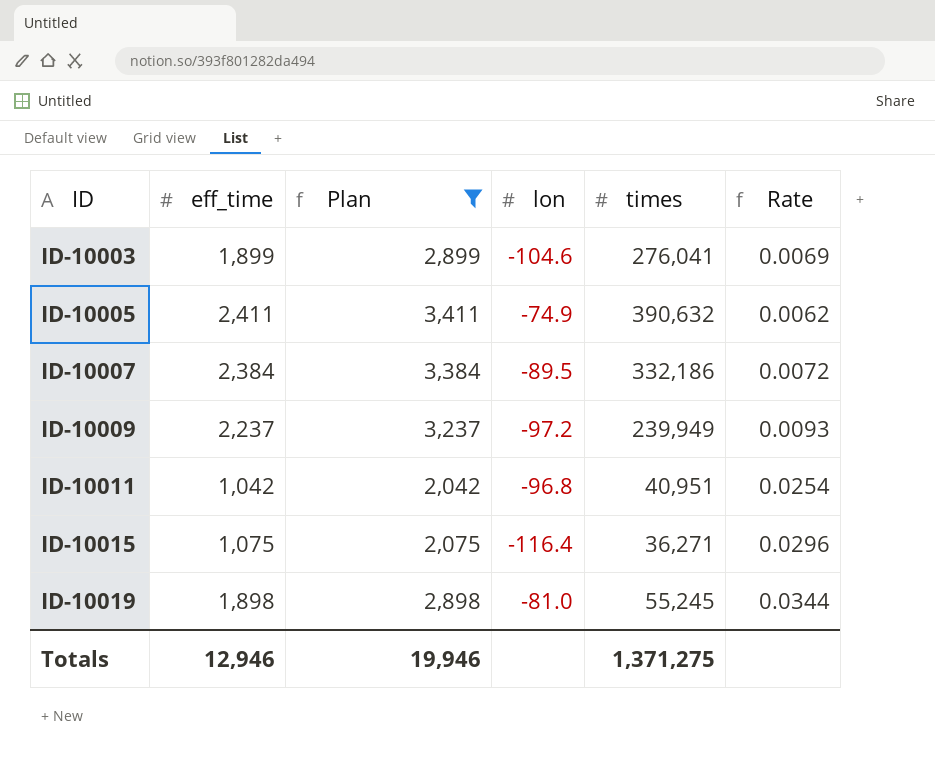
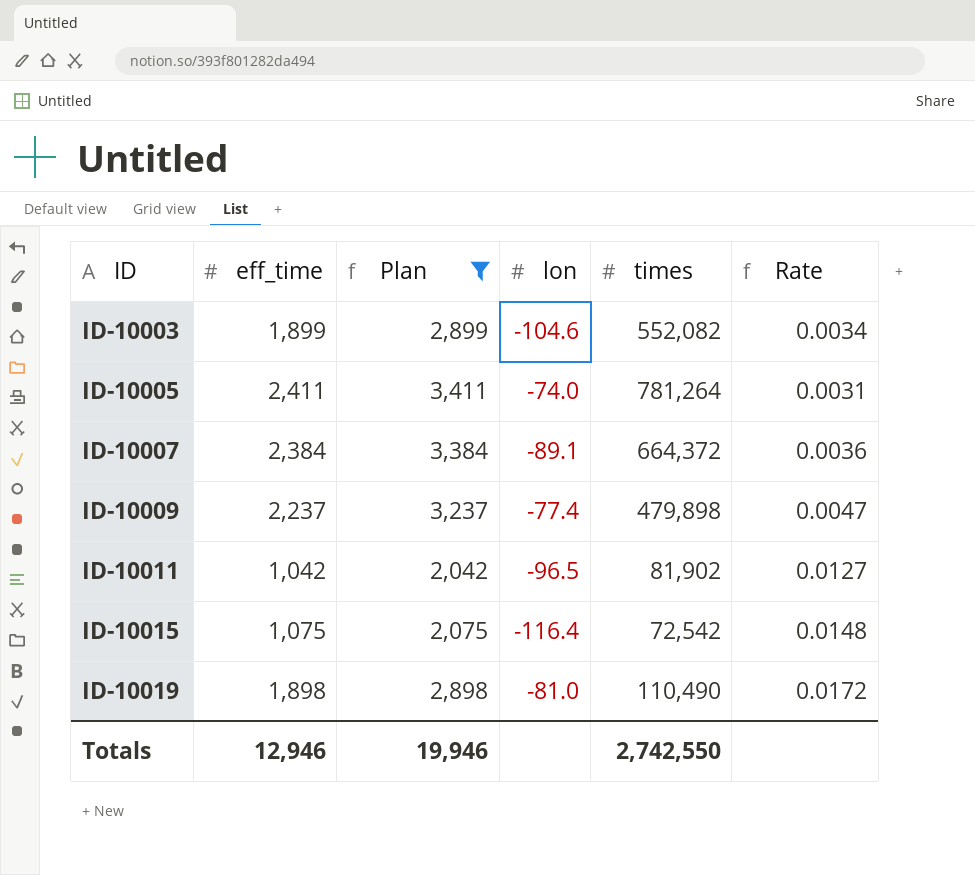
ID-10003 | times: 276,041 -> 552,082
ID-10003 | Rate: 0.0069 -> 0.0034
ID-10005 | lon: -74.9 -> -74.0
ID-10005 | times: 390,632 -> 781,264
ID-10005 | Rate: 0.0062 -> 0.0031
ID-10007 | lon: -89.5 -> -89.1
ID-10007 | times: 332,186 -> 664,372
ID-10007 | Rate: 0.0072 -> 0.0036
ID-10009 | lon: -97.2 -> -77.4
ID-10009 | times: 239,949 -> 479,898
ID-10009 | Rate: 0.0093 -> 0.0047
ID-10011 | lon: -96.8 -> -96.5
ID-10011 | times: 40,951 -> 81,902
ID-10011 | Rate: 0.0254 -> 0.0127
ID-10015 | times: 36,271 -> 72,542
ID-10015 | Rate: 0.0296 -> 0.0148
ID-10019 | times: 55,245 -> 110,490
ID-10019 | Rate: 0.0344 -> 0.0172
Totals | times: 1,371,275 -> 2,742,550

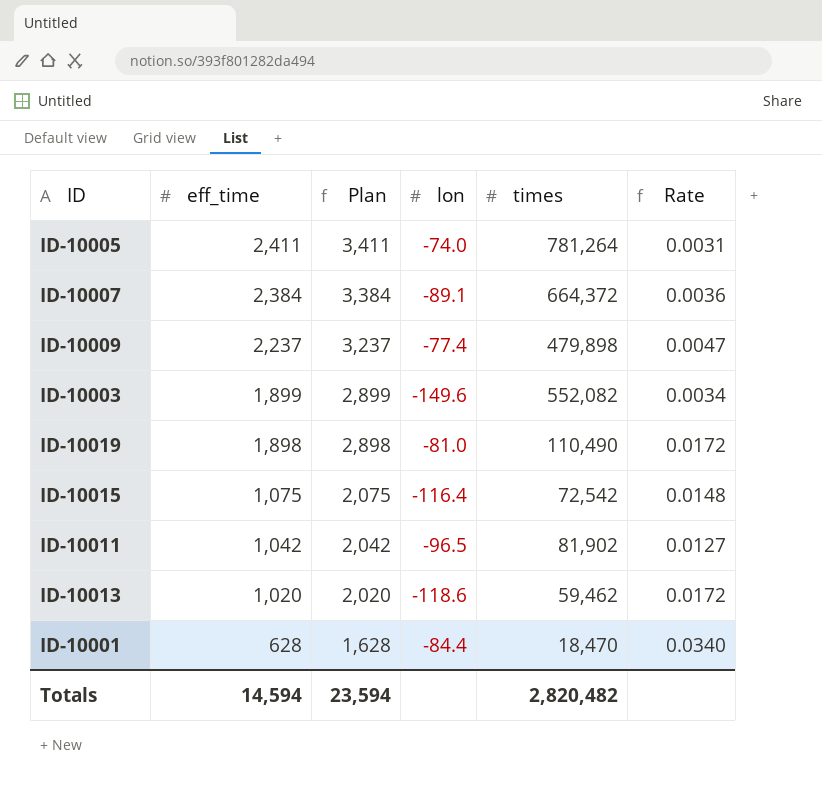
filter: Plan >= 2,042 -> none
row order: ID ascending -> eff_time descending
ID-10003 | lon: -104.6 -> -149.6
Totals | eff_time: 12,946 -> 14,594
Totals | Plan: 19,946 -> 23,594
Totals | times: 2,742,550 -> 2,820,482

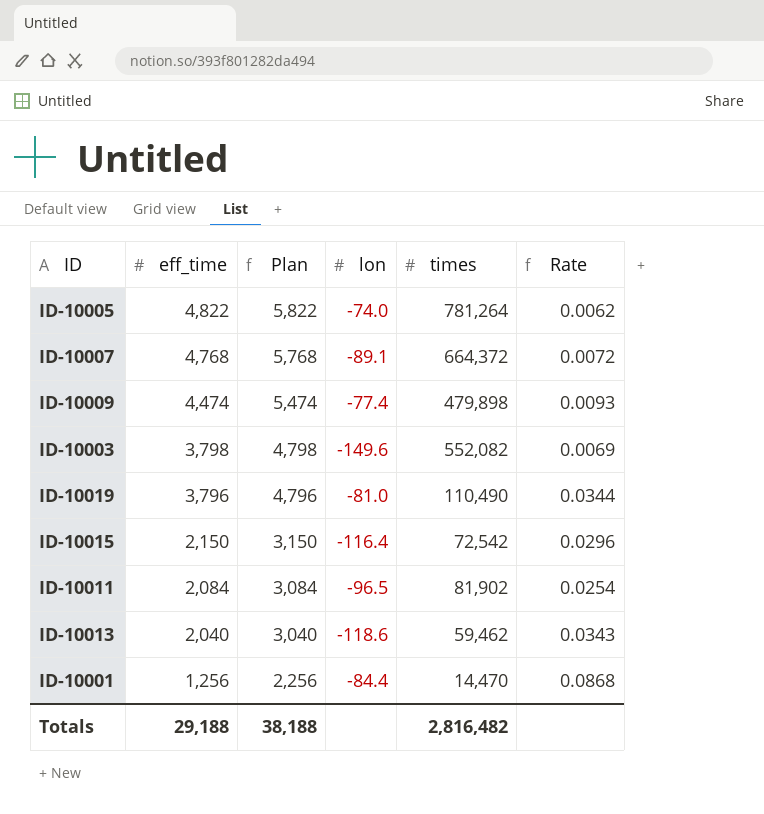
ID-10005 | eff_time: 2,411 -> 4,822
ID-10005 | Plan: 3,411 -> 5,822
ID-10005 | Rate: 0.0031 -> 0.0062
ID-10007 | eff_time: 2,384 -> 4,768
ID-10007 | Plan: 3,384 -> 5,768
ID-10007 | Rate: 0.0036 -> 0.0072
ID-10009 | eff_time: 2,237 -> 4,474
ID-10009 | Plan: 3,237 -> 5,474
ID-10009 | Rate: 0.0047 -> 0.0093
ID-10003 | eff_time: 1,899 -> 3,798
ID-10003 | Plan: 2,899 -> 4,798
ID-10003 | Rate: 0.0034 -> 0.0069
ID-10019 | eff_time: 1,898 -> 3,796
ID-10019 | Plan: 2,898 -> 4,796
ID-10019 | Rate: 0.0172 -> 0.0344
ID-10015 | eff_time: 1,075 -> 2,150
ID-10015 | Plan: 2,075 -> 3,150
ID-10015 | Rate: 0.0148 -> 0.0296
ID-10011 | eff_time: 1,042 -> 2,084
ID-10011 | Plan: 2,042 -> 3,084
ID-10011 | Rate: 0.0127 -> 0.0254
ID-10013 | eff_time: 1,020 -> 2,040
ID-10013 | Plan: 2,020 -> 3,040
ID-10013 | Rate: 0.0172 -> 0.0343
ID-10001 | eff_time: 628 -> 1,256
ID-10001 | Plan: 1,628 -> 2,256
ID-10001 | times: 18,470 -> 14,470
ID-10001 | Rate: 0.0340 -> 0.0868
Totals | eff_time: 14,594 -> 29,188
Totals | Plan: 23,594 -> 38,188
Totals | times: 2,820,482 -> 2,816,482

